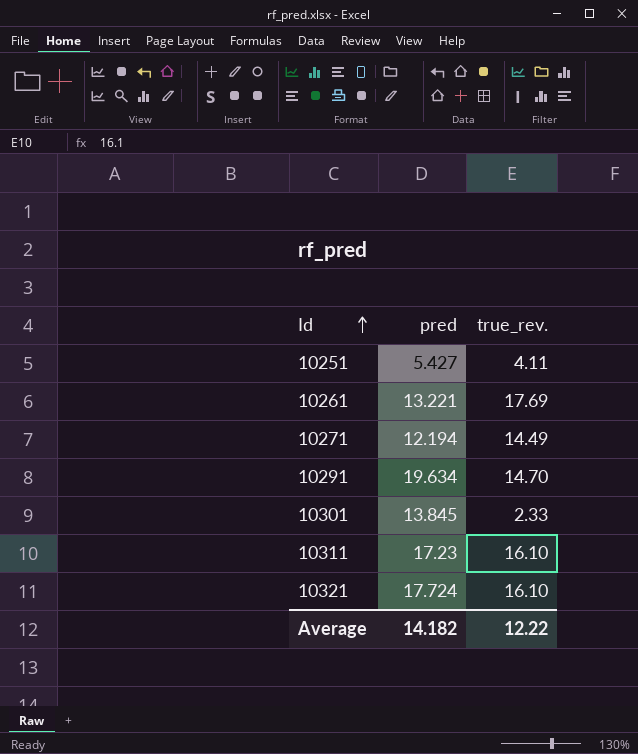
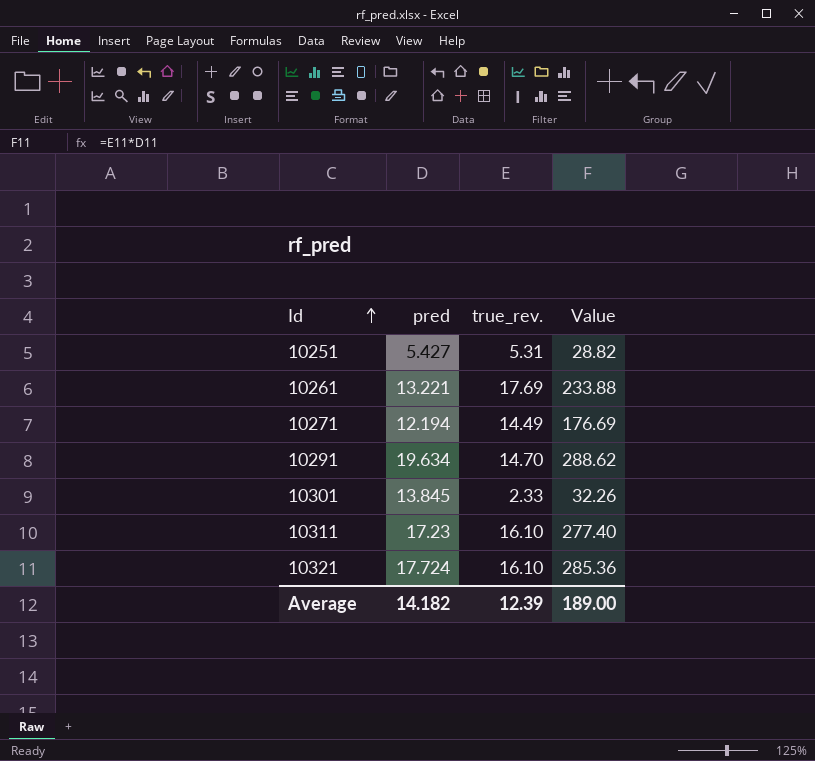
column Value | formula: none -> [pred] * [true_rev.]
10251 | true_rev.: 4.11 -> 5.31
Average | true_rev.: 12.22 -> 12.39

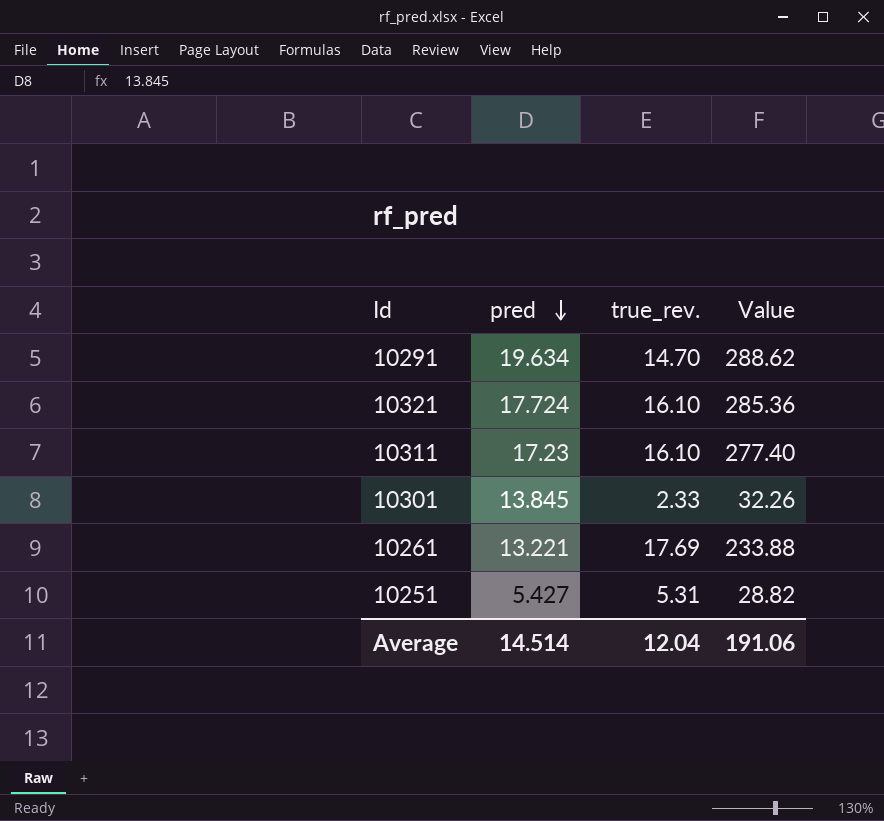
row order: Id ascending -> pred descending
row 10271: 12.194 | 14.49 | 176.69 -> none
Average | pred: 14.182 -> 14.514
Average | true_rev.: 12.39 -> 12.04
Average | Value: 189.00 -> 191.06

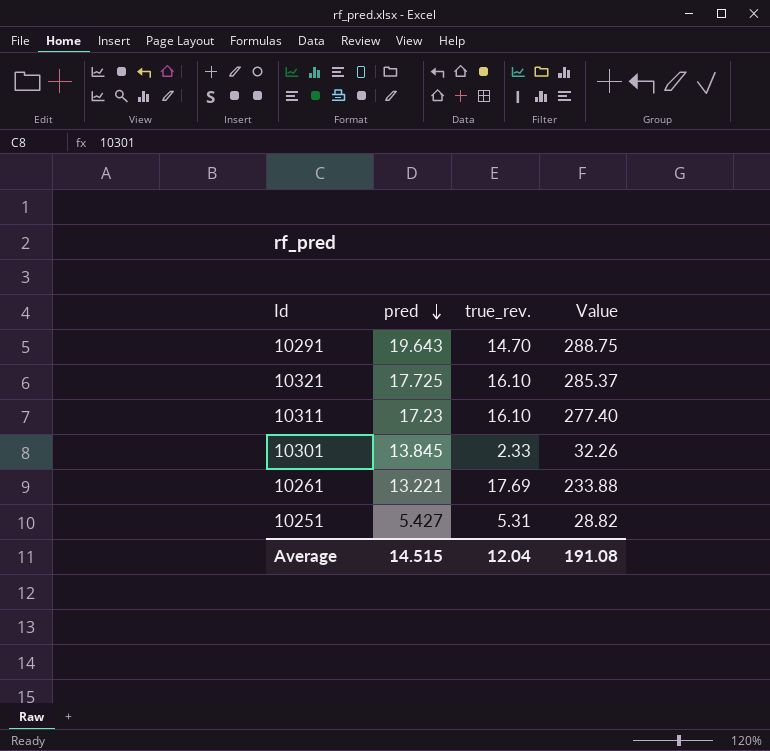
10291 | pred: 19.634 -> 19.643
10291 | Value: 288.62 -> 288.75
10321 | pred: 17.724 -> 17.725
10321 | Value: 285.36 -> 285.37
Average | pred: 14.514 -> 14.515
Average | Value: 191.06 -> 191.08

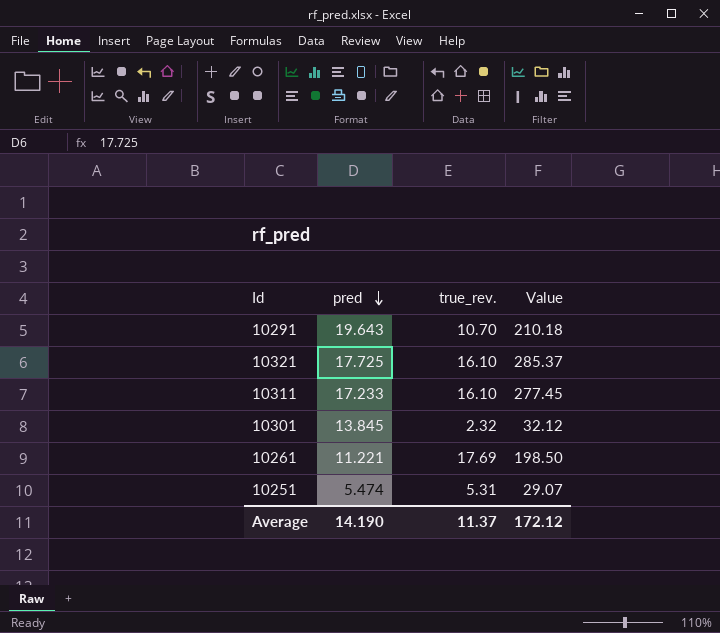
10291 | true_rev.: 14.70 -> 10.70
10291 | Value: 288.75 -> 210.18
10311 | pred: 17.23 -> 17.233
10311 | Value: 277.40 -> 277.45
10301 | true_rev.: 2.33 -> 2.32
10301 | Value: 32.26 -> 32.12
10261 | pred: 13.221 -> 11.221
10261 | Value: 233.88 -> 198.50
10251 | pred: 5.427 -> 5.474
10251 | Value: 28.82 -> 29.07
Average | pred: 14.515 -> 14.190
Average | true_rev.: 12.04 -> 11.37
Average | Value: 191.08 -> 172.12

